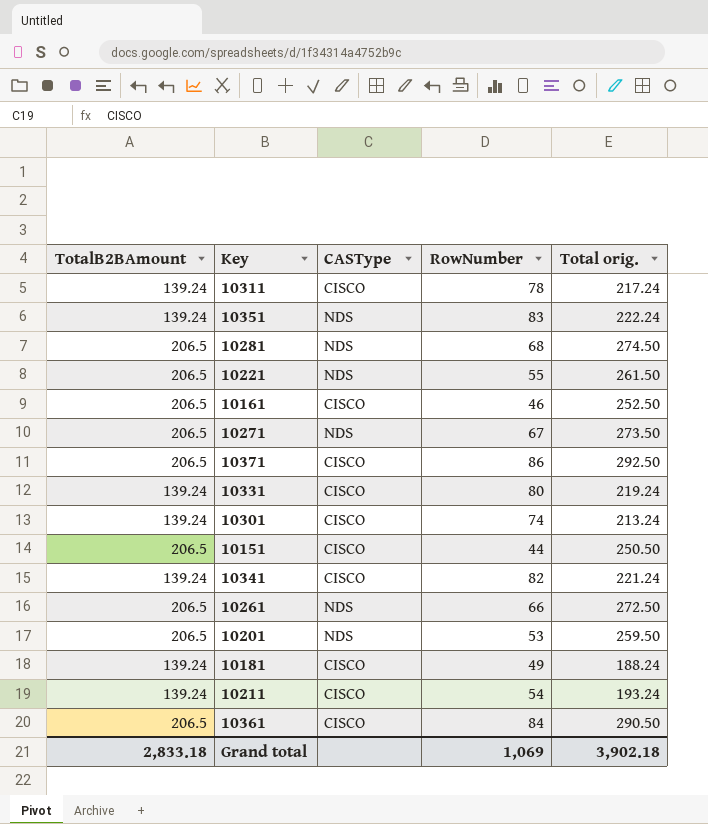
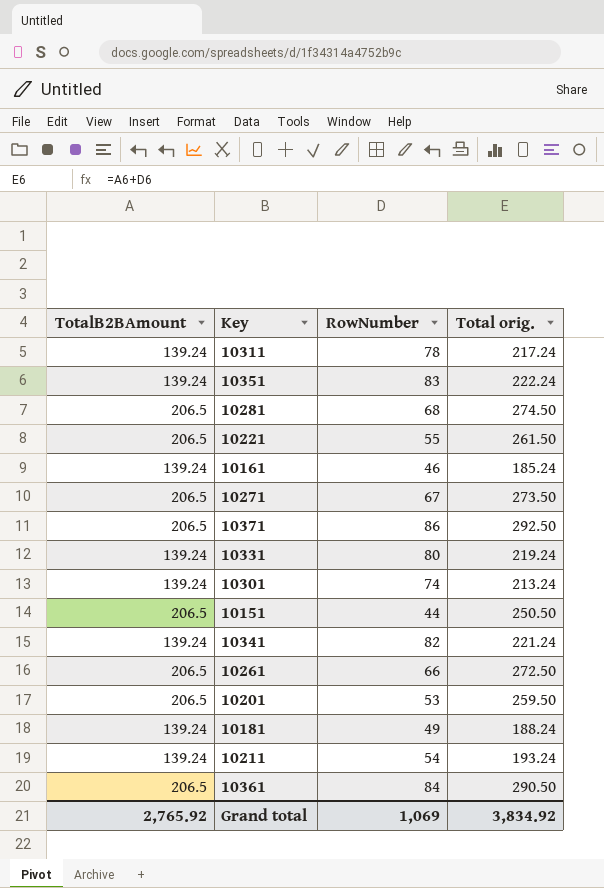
column CASType | position: 3 -> none
10161 | TotalB2BAmount: 206.5 -> 139.24
10161 | Total orig.: 252.50 -> 185.24
Grand total | TotalB2BAmount: 2,833.18 -> 2,765.92
Grand total | Total orig.: 3,902.18 -> 3,834.92

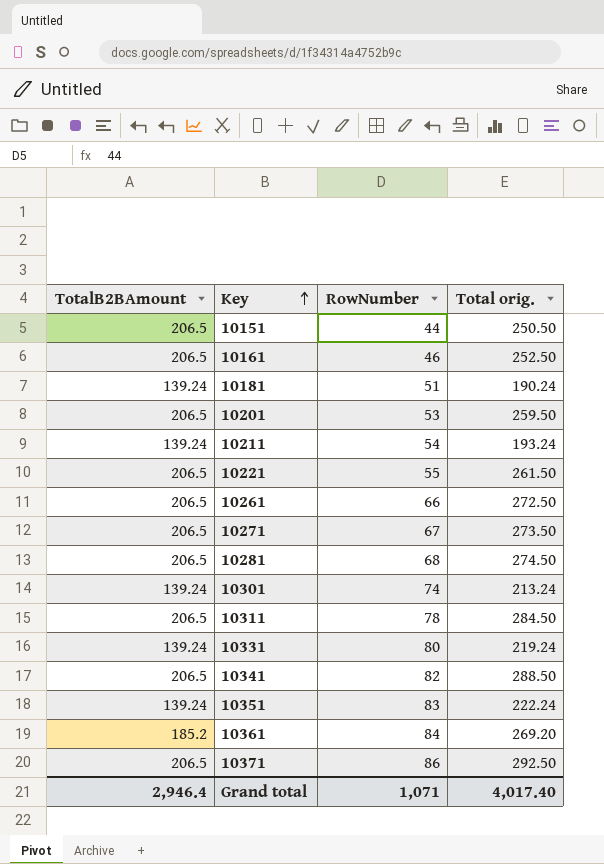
row order: none -> Key ascending
10161 | TotalB2BAmount: 139.24 -> 206.5
10161 | Total orig.: 185.24 -> 252.50
10181 | RowNumber: 49 -> 51
10181 | Total orig.: 188.24 -> 190.24
10311 | TotalB2BAmount: 139.24 -> 206.5
10311 | Total orig.: 217.24 -> 284.50
10341 | TotalB2BAmount: 139.24 -> 206.5
10341 | Total orig.: 221.24 -> 288.50
10361 | TotalB2BAmount: 206.5 -> 185.2
10361 | Total orig.: 290.50 -> 269.20
Grand total | TotalB2BAmount: 2,765.92 -> 2,946.4
Grand total | RowNumber: 1,069 -> 1,071
Grand total | Total orig.: 3,834.92 -> 4,017.40

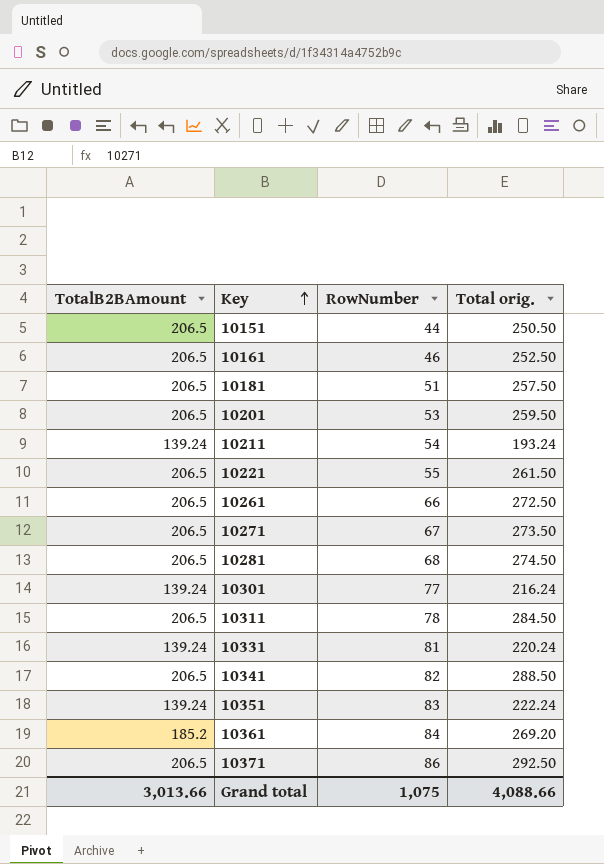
10181 | TotalB2BAmount: 139.24 -> 206.5
10181 | Total orig.: 190.24 -> 257.50
10301 | RowNumber: 74 -> 77
10301 | Total orig.: 213.24 -> 216.24
10331 | RowNumber: 80 -> 81
10331 | Total orig.: 219.24 -> 220.24
Grand total | TotalB2BAmount: 2,946.4 -> 3,013.66
Grand total | RowNumber: 1,071 -> 1,075
Grand total | Total orig.: 4,017.40 -> 4,088.66

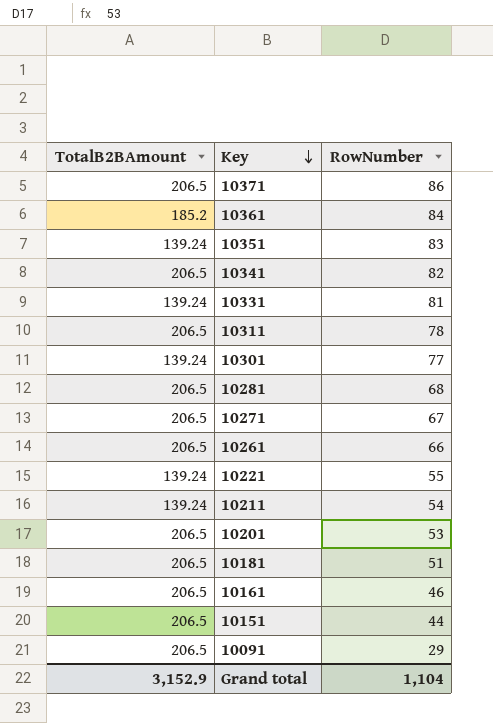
row order: Key ascending -> Key descending
column Total orig. | formula: [TotalB2BAmount] + [RowNumber] -> none
10221 | TotalB2BAmount: 206.5 -> 139.24
row 10091: none -> 206.5 | 29
Grand total | TotalB2BAmount: 3,013.66 -> 3,152.9
Grand total | RowNumber: 1,075 -> 1,104

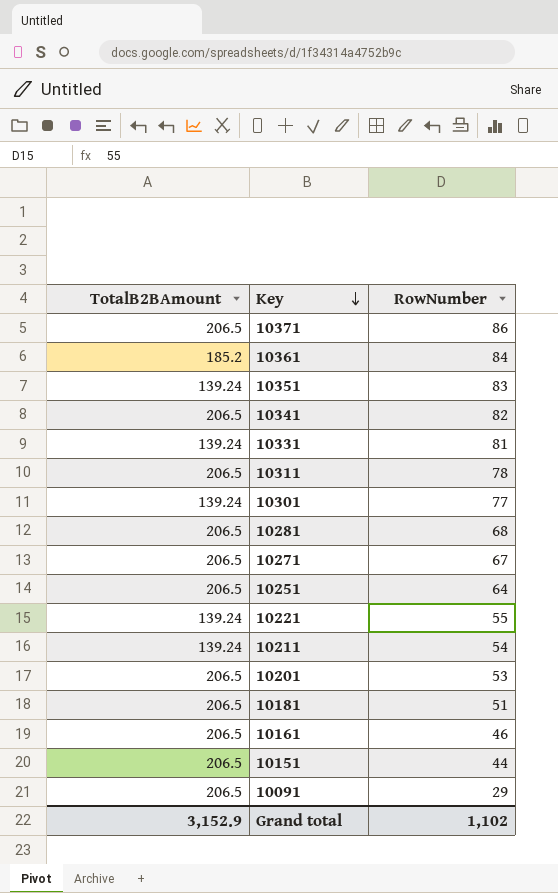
row 10261: 206.5 | 66 -> none
row 10251: none -> 206.5 | 64
Grand total | RowNumber: 1,104 -> 1,102

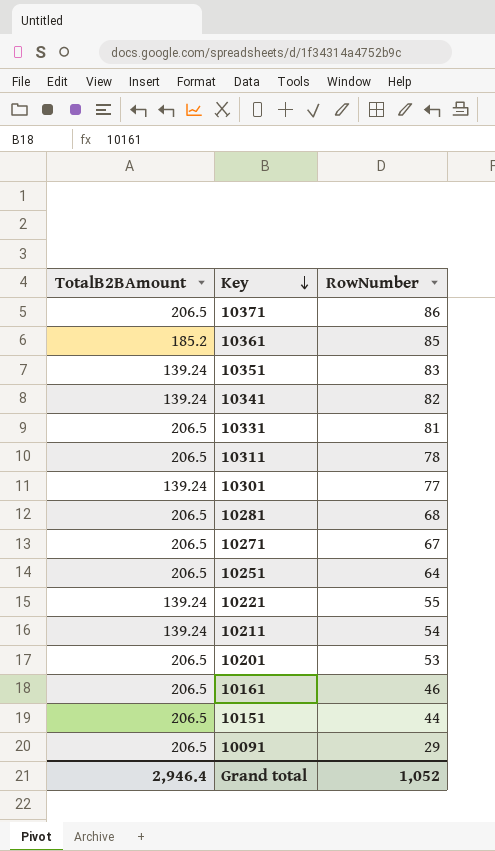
row 10181: 206.5 | 51 -> none
10361 | RowNumber: 84 -> 85
10341 | TotalB2BAmount: 206.5 -> 139.24
10331 | TotalB2BAmount: 139.24 -> 206.5
Grand total | TotalB2BAmount: 3,152.9 -> 2,946.4
Grand total | RowNumber: 1,102 -> 1,052

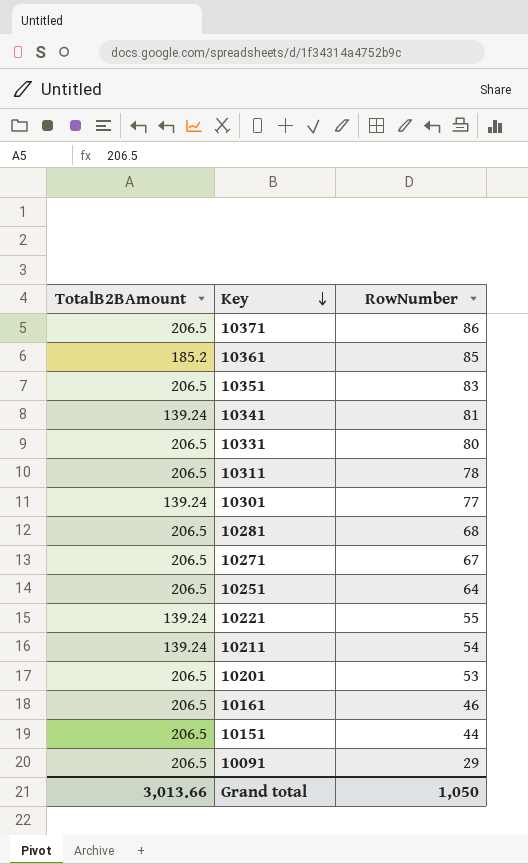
10351 | TotalB2BAmount: 139.24 -> 206.5
10341 | RowNumber: 82 -> 81
10331 | RowNumber: 81 -> 80
Grand total | TotalB2BAmount: 2,946.4 -> 3,013.66
Grand total | RowNumber: 1,052 -> 1,050

